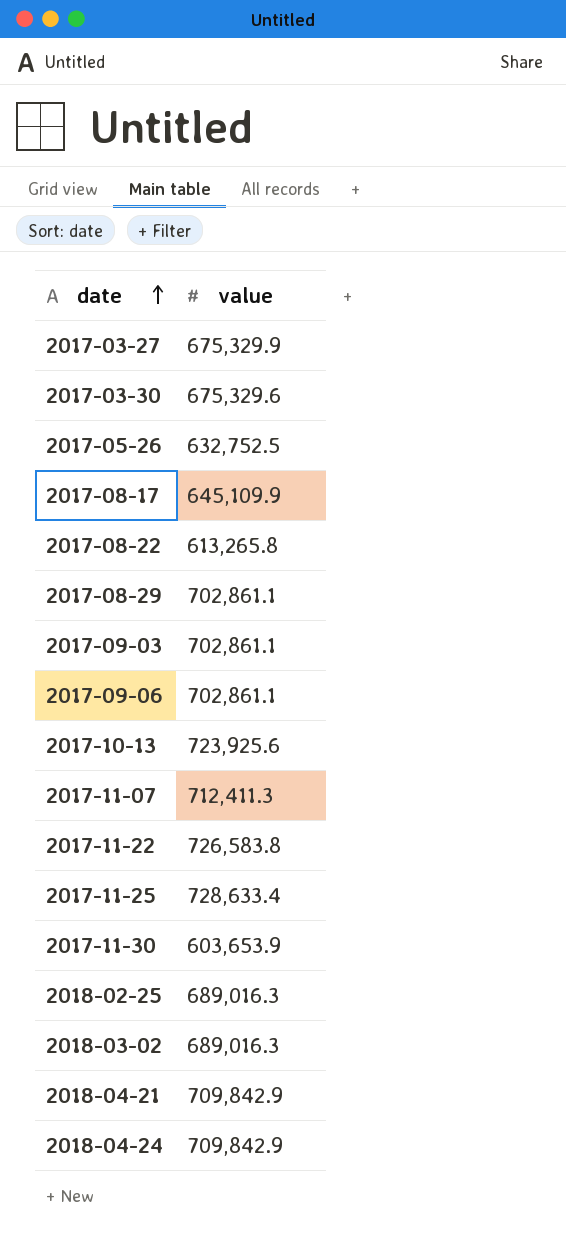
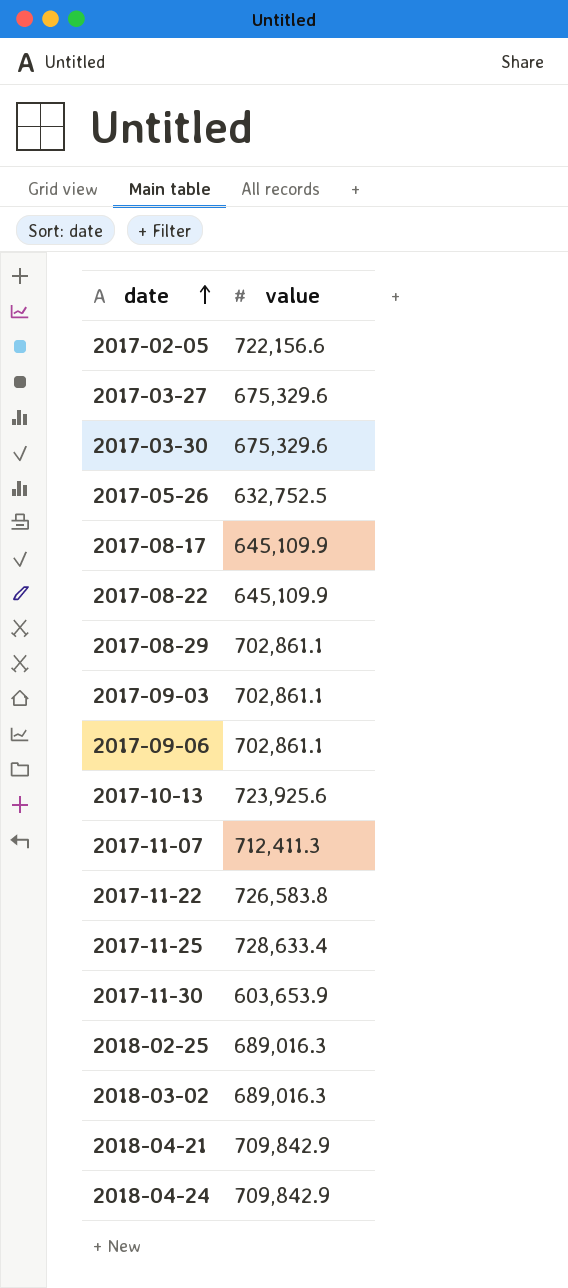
row 2017-02-05: none -> 722,156.6
2017-03-27 | value: 675,329.9 -> 675,329.6
2017-08-22 | value: 613,265.8 -> 645,109.9

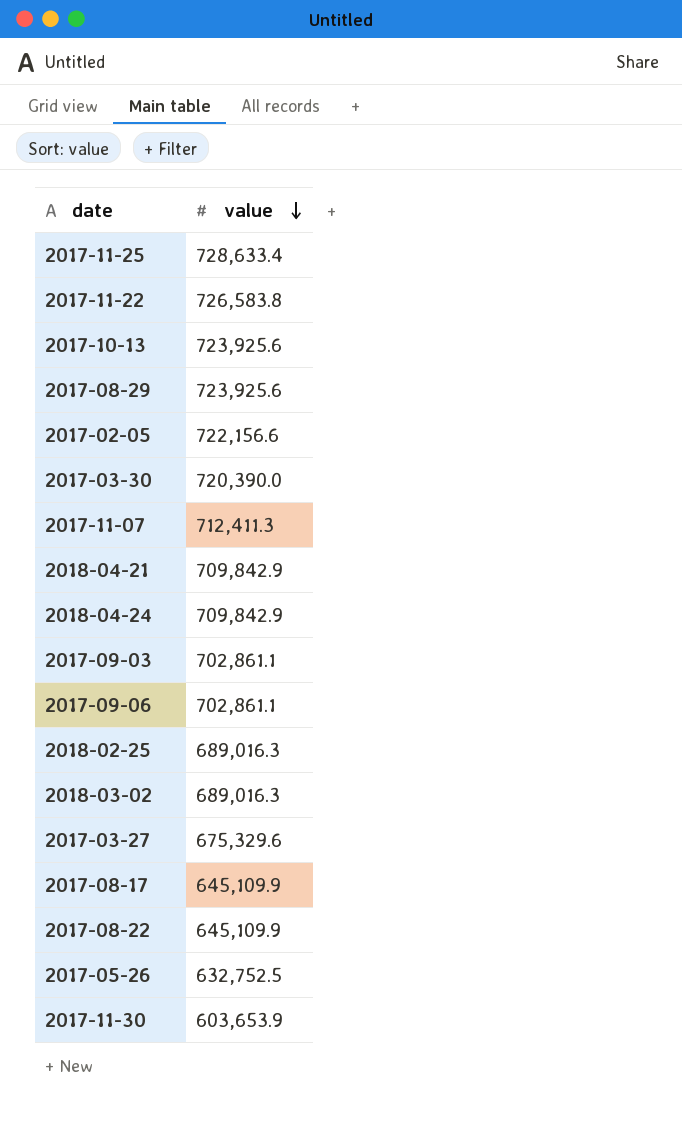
row order: date ascending -> value descending
2017-08-29 | value: 702,861.1 -> 723,925.6
2017-03-30 | value: 675,329.6 -> 720,390.0

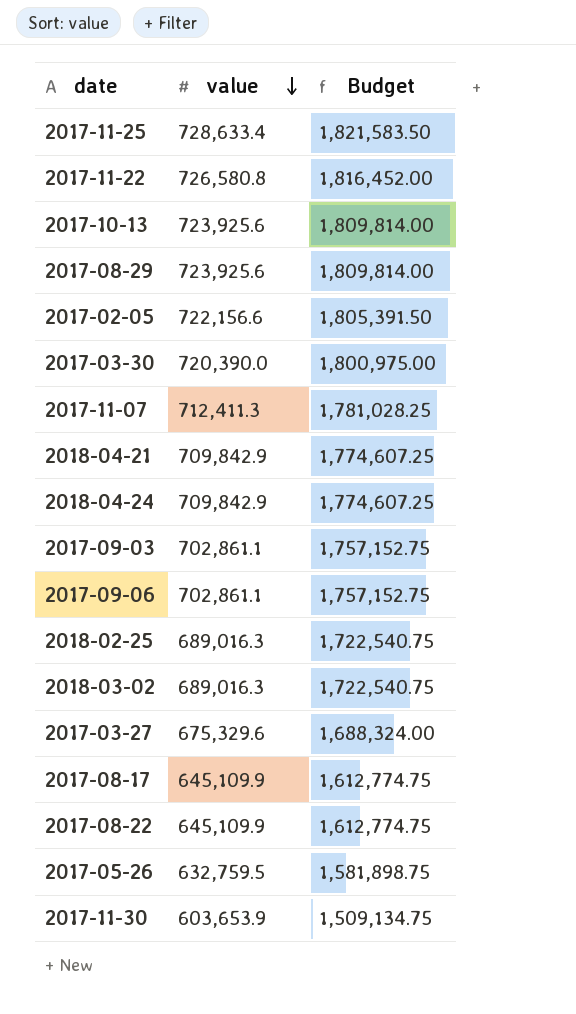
column Budget | formula: none -> [value] * 2.5
2017-11-22 | value: 726,583.8 -> 726,580.8
2017-05-26 | value: 632,752.5 -> 632,759.5

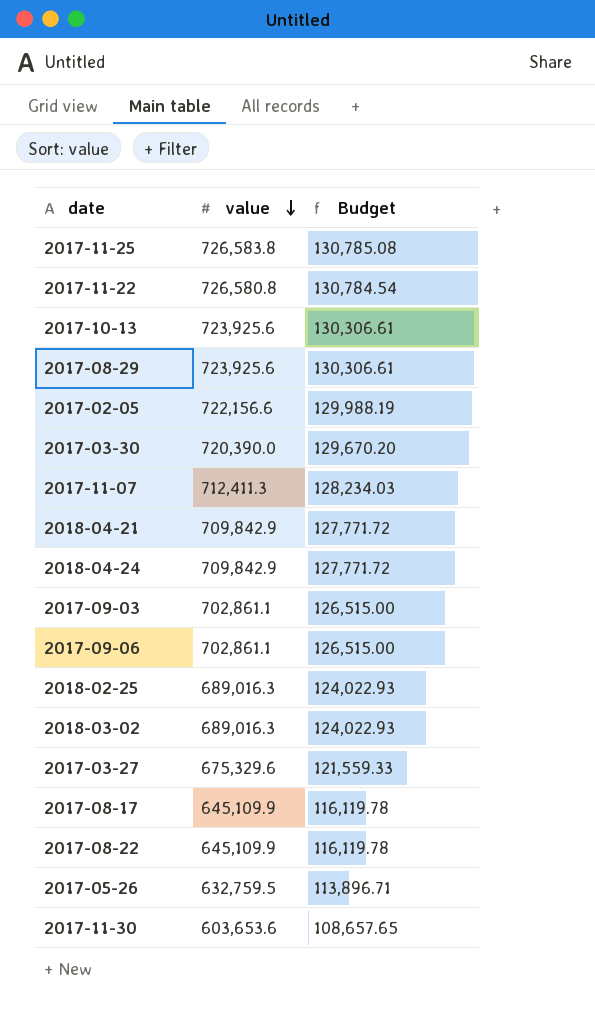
column Budget | formula: [value] * 2.5 -> [value] * 0.18
2017-11-25 | value: 728,633.4 -> 726,583.8
2017-11-30 | value: 603,653.9 -> 603,653.6

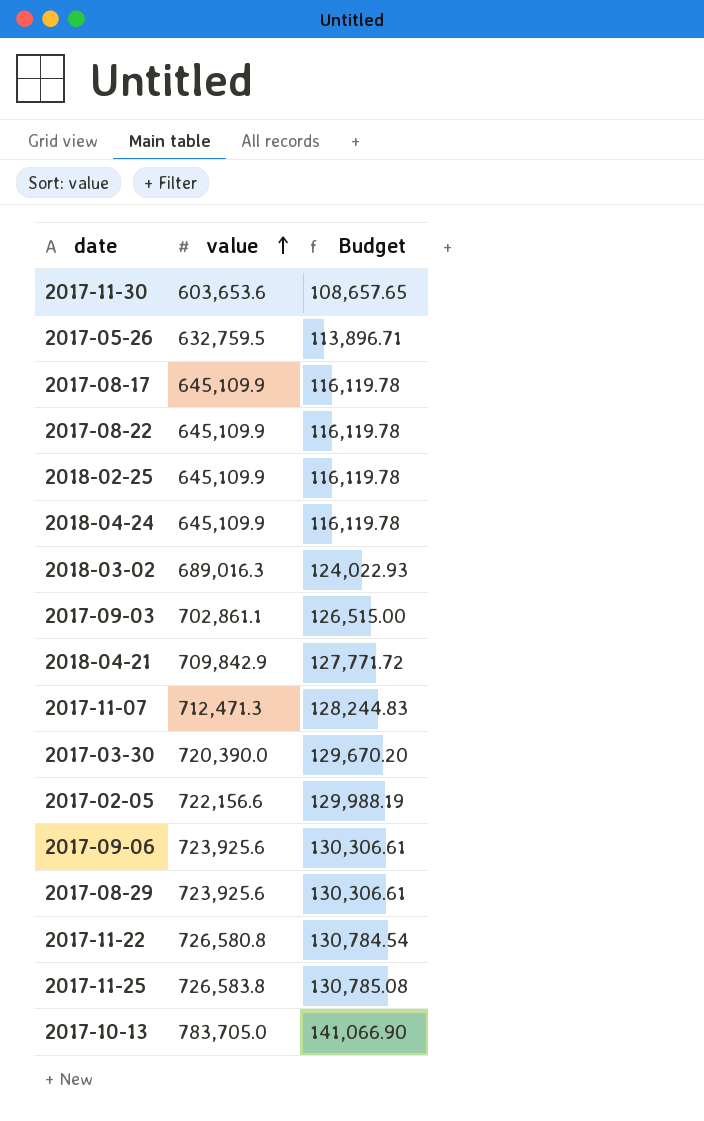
row order: value descending -> value ascending
row 2017-03-27: 675,329.6 | 121,559.33 -> none
2018-02-25 | value: 689,016.3 -> 645,109.9
2018-02-25 | Budget: 124,022.93 -> 116,119.78
2018-04-24 | value: 709,842.9 -> 645,109.9
2018-04-24 | Budget: 127,771.72 -> 116,119.78
2017-11-07 | value: 712,411.3 -> 712,471.3
2017-11-07 | Budget: 128,234.03 -> 128,244.83
2017-09-06 | value: 702,861.1 -> 723,925.6
2017-09-06 | Budget: 126,515.00 -> 130,306.61
2017-10-13 | value: 723,925.6 -> 783,705.0
2017-10-13 | Budget: 130,306.61 -> 141,066.90

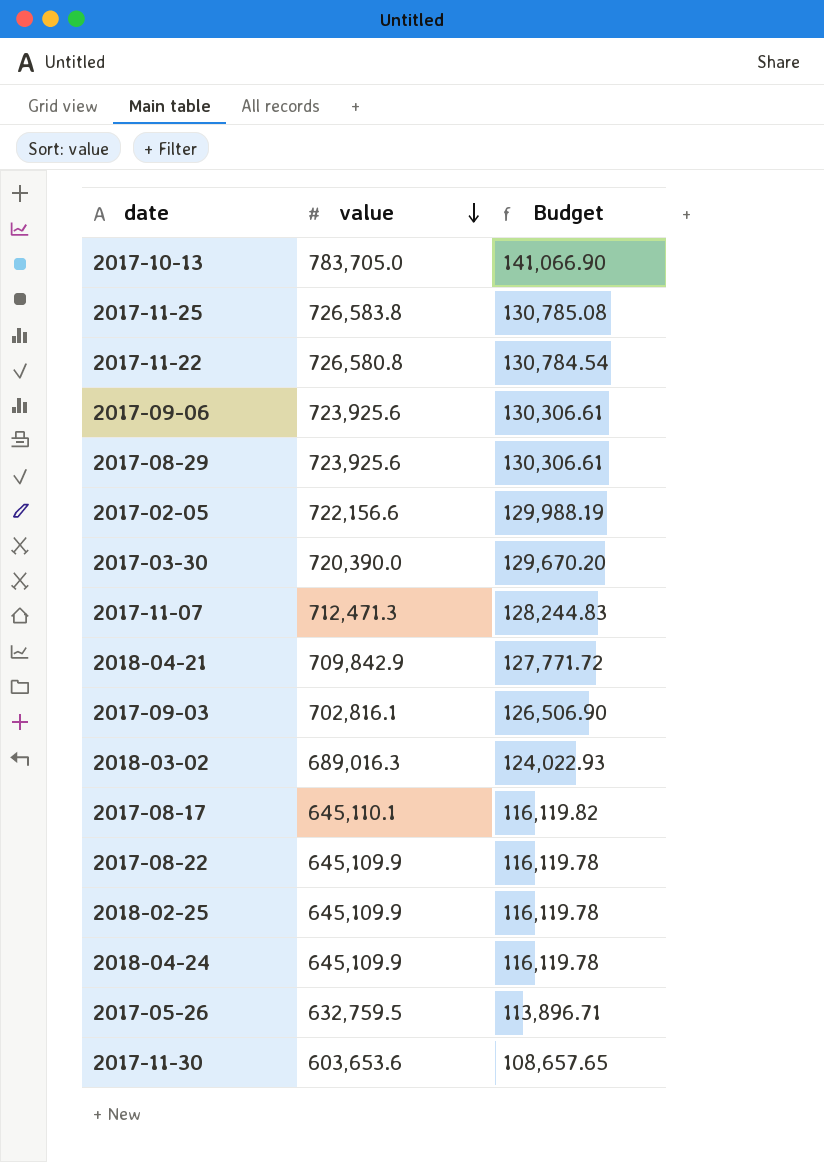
row order: value ascending -> value descending
2017-09-03 | value: 702,861.1 -> 702,816.1
2017-09-03 | Budget: 126,515.00 -> 126,506.90
2017-08-17 | value: 645,109.9 -> 645,110.1
2017-08-17 | Budget: 116,119.78 -> 116,119.82

